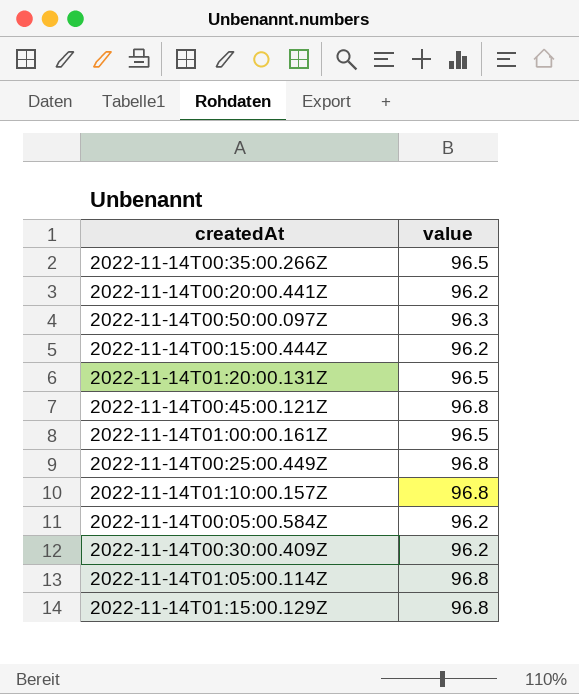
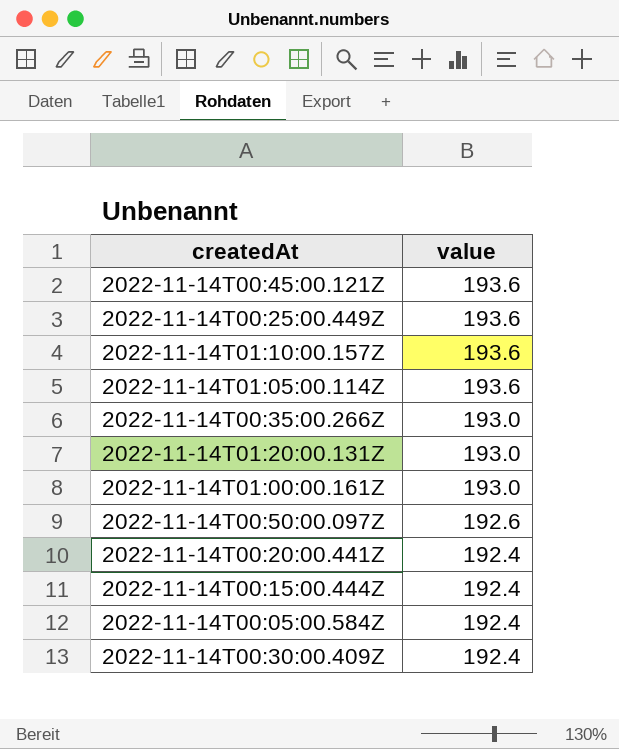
row order: none -> value descending
row 2022-11-14T01:15:00.129Z: 96.8 -> none
2022-11-14T00:45:00.121Z | value: 96.8 -> 193.6
2022-11-14T00:25:00.449Z | value: 96.8 -> 193.6
2022-11-14T01:10:00.157Z | value: 96.8 -> 193.6
2022-11-14T01:05:00.114Z | value: 96.8 -> 193.6
2022-11-14T00:35:00.266Z | value: 96.5 -> 193.0
2022-11-14T01:20:00.131Z | value: 96.5 -> 193.0
2022-11-14T01:00:00.161Z | value: 96.5 -> 193.0
2022-11-14T00:50:00.097Z | value: 96.3 -> 192.6
2022-11-14T00:20:00.441Z | value: 96.2 -> 192.4
2022-11-14T00:15:00.444Z | value: 96.2 -> 192.4
2022-11-14T00:05:00.584Z | value: 96.2 -> 192.4
2022-11-14T00:30:00.409Z | value: 96.2 -> 192.4

